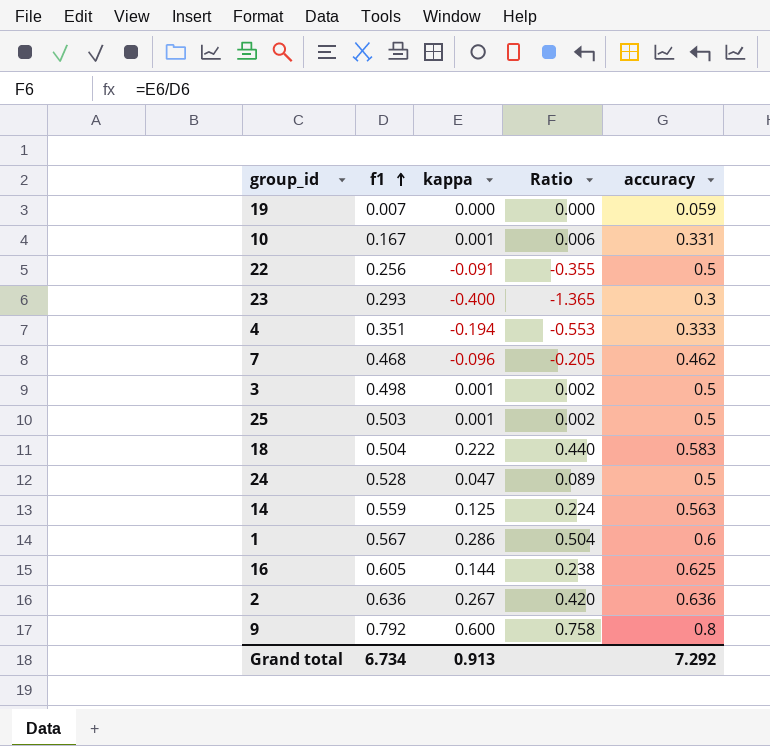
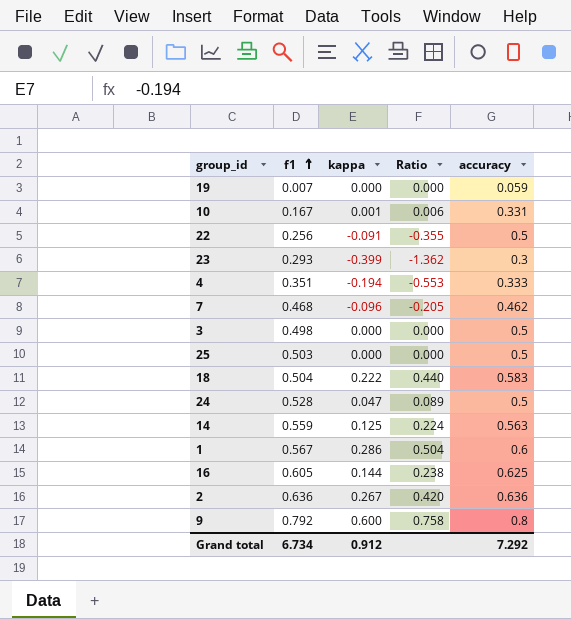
23 | kappa: -0.400 -> -0.399
23 | Ratio: -1.365 -> -1.362
3 | kappa: 0.001 -> 0.000
3 | Ratio: 0.002 -> 0.000
25 | kappa: 0.001 -> 0.000
25 | Ratio: 0.002 -> 0.000
Grand total | kappa: 0.913 -> 0.912

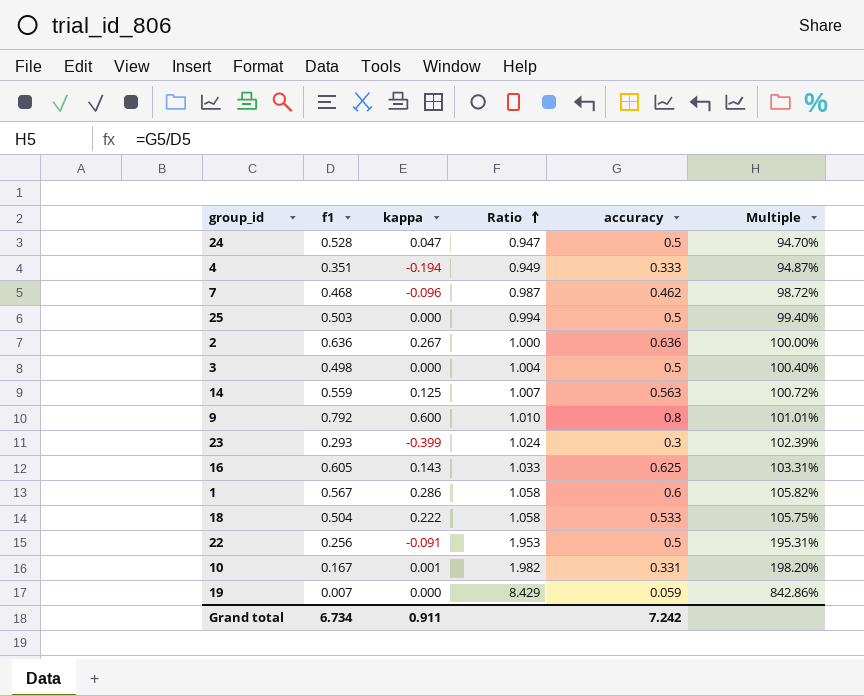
row order: f1 ascending -> Ratio ascending
column Ratio | formula: [kappa] / [f1] -> [accuracy] / [f1]
column Multiple | formula: none -> [accuracy] / [f1]
16 | kappa: 0.144 -> 0.143
18 | accuracy: 0.583 -> 0.533
Grand total | kappa: 0.912 -> 0.911
Grand total | accuracy: 7.292 -> 7.242

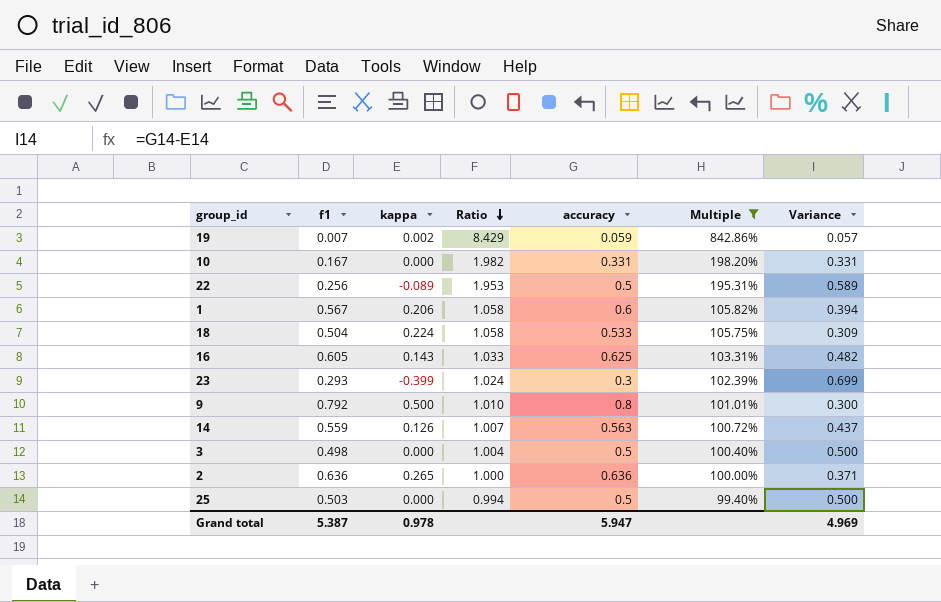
filter: none -> Multiple >= 99.40%
row order: Ratio ascending -> Ratio descending
column Variance | formula: none -> [accuracy] - [kappa]
19 | kappa: 0.000 -> 0.002
10 | kappa: 0.001 -> 0.000
22 | kappa: -0.091 -> -0.089
1 | kappa: 0.286 -> 0.206
18 | kappa: 0.222 -> 0.224
9 | kappa: 0.600 -> 0.500
14 | kappa: 0.125 -> 0.126
2 | kappa: 0.267 -> 0.265
Grand total | f1: 6.734 -> 5.387
Grand total | kappa: 0.911 -> 0.978
Grand total | accuracy: 7.242 -> 5.947

